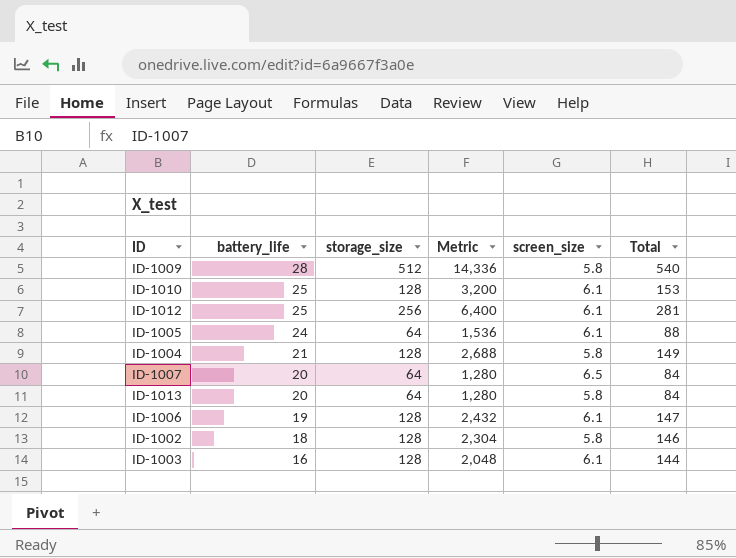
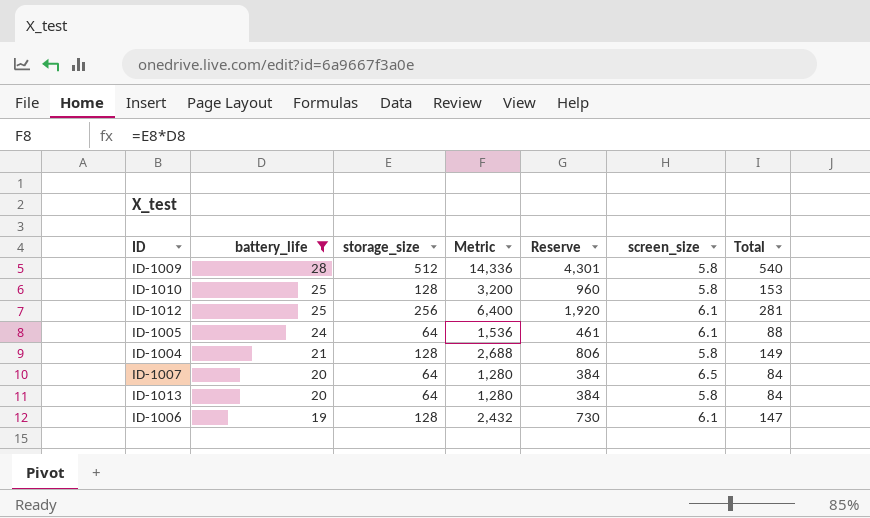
filter: none -> battery_life >= 19
column Reserve | formula: none -> [Metric] * 0.3
ID-1010 | screen_size: 6.1 -> 5.8

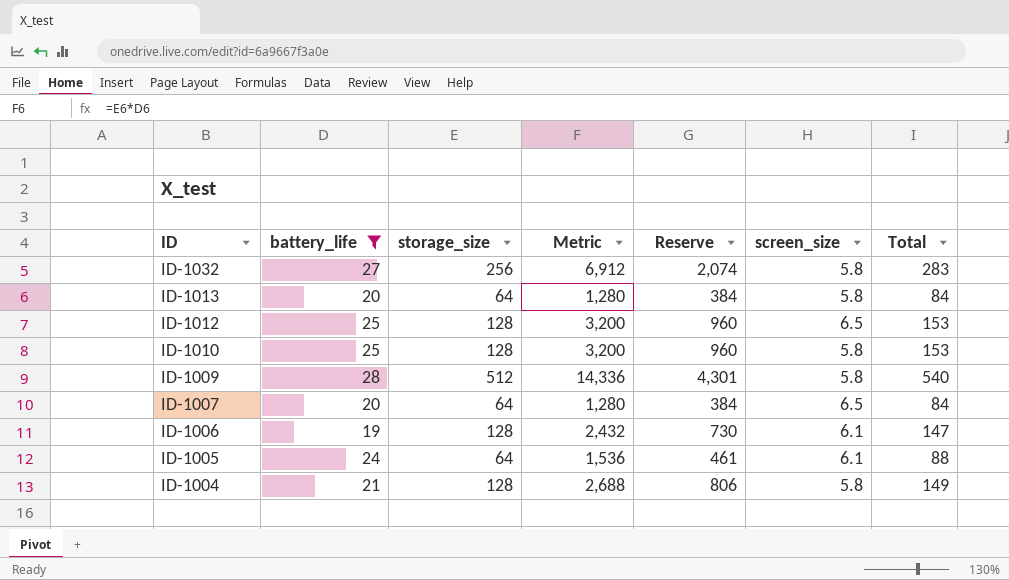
row order: battery_life descending -> ID descending
row ID-1032: none -> 27 | 256 | 6,912 | 2,074 | 5.8 | 283
ID-1012 | storage_size: 256 -> 128
ID-1012 | Metric: 6,400 -> 3,200
ID-1012 | Reserve: 1,920 -> 960
ID-1012 | screen_size: 6.1 -> 6.5
ID-1012 | Total: 281 -> 153

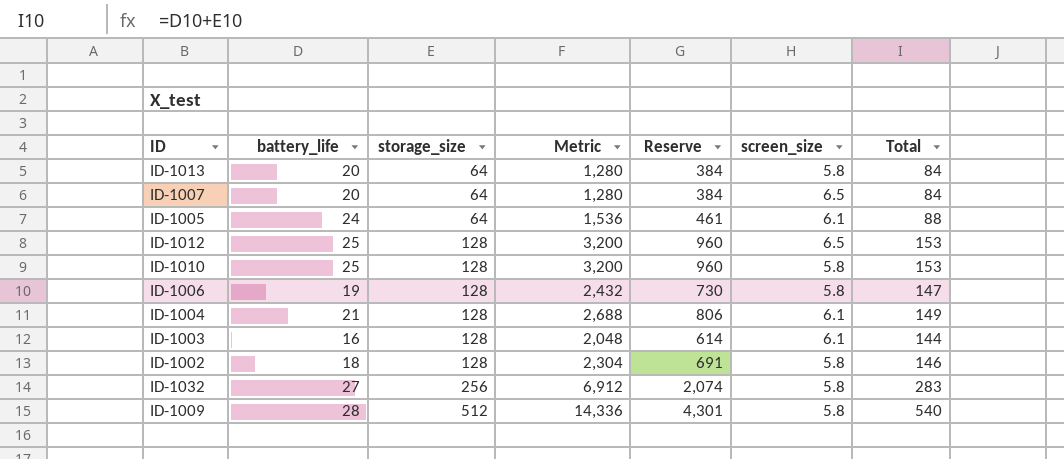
filter: battery_life >= 19 -> none
row order: ID descending -> storage_size ascending
ID-1006 | screen_size: 6.1 -> 5.8
ID-1004 | screen_size: 5.8 -> 6.1

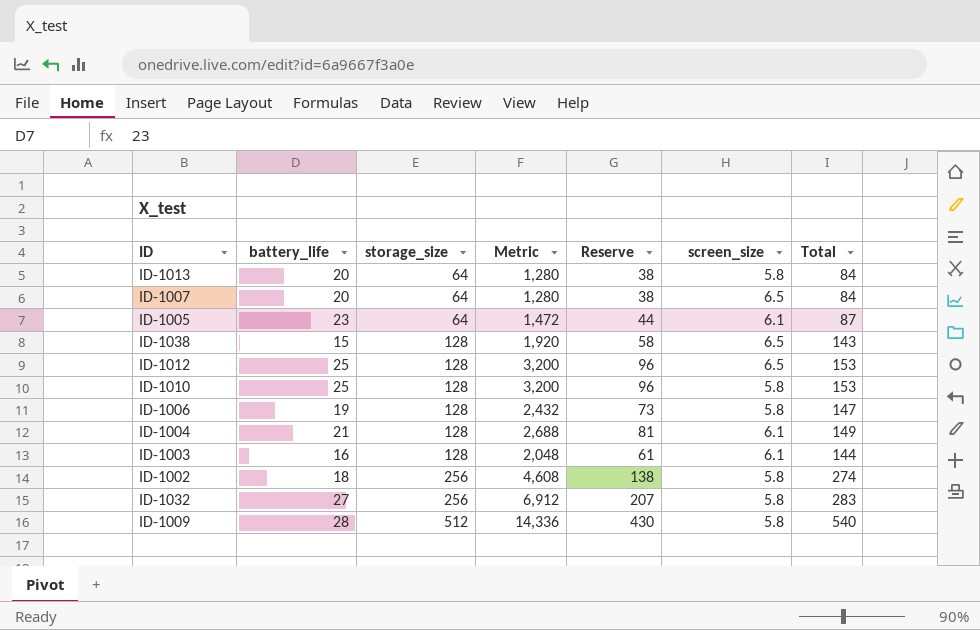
column Reserve | formula: [Metric] * 0.3 -> [Metric] * 0.03
ID-1005 | battery_life: 24 -> 23
ID-1005 | Metric: 1,536 -> 1,472
ID-1005 | Total: 88 -> 87
row ID-1038: none -> 15 | 128 | 1,920 | 58 | 6.5 | 143
ID-1002 | storage_size: 128 -> 256
ID-1002 | Metric: 2,304 -> 4,608
ID-1002 | Total: 146 -> 274

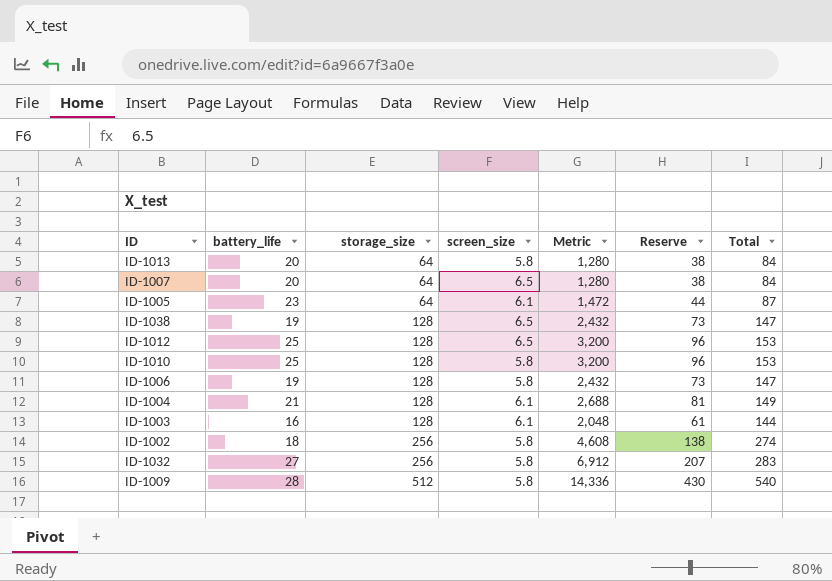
column screen_size | position: 6 -> 4
ID-1038 | battery_life: 15 -> 19
ID-1038 | Metric: 1,920 -> 2,432
ID-1038 | Reserve: 58 -> 73
ID-1038 | Total: 143 -> 147

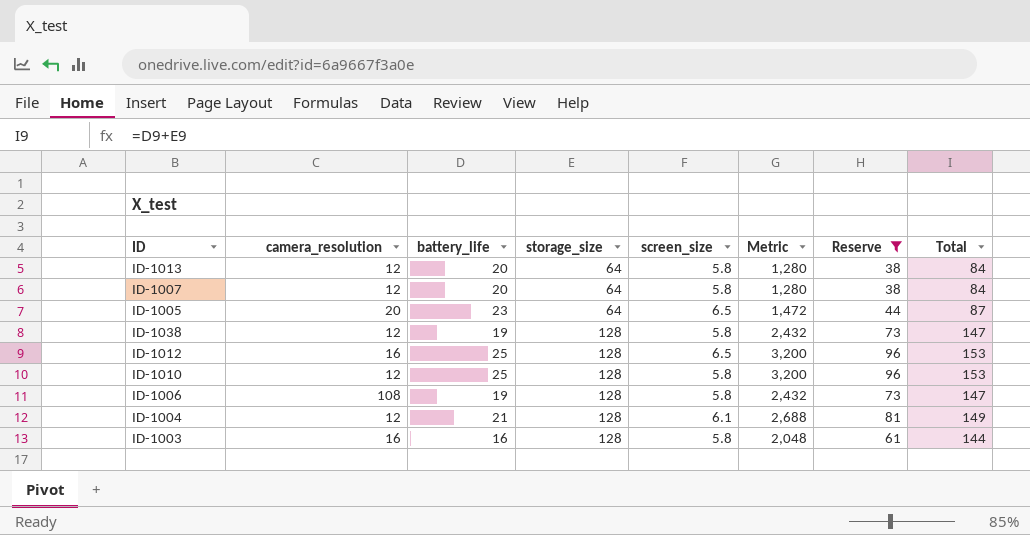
filter: none -> Reserve <= 96
column camera_resolution | position: none -> 2
ID-1007 | screen_size: 6.5 -> 5.8
ID-1005 | screen_size: 6.1 -> 6.5
ID-1038 | screen_size: 6.5 -> 5.8
ID-1003 | screen_size: 6.1 -> 5.8

